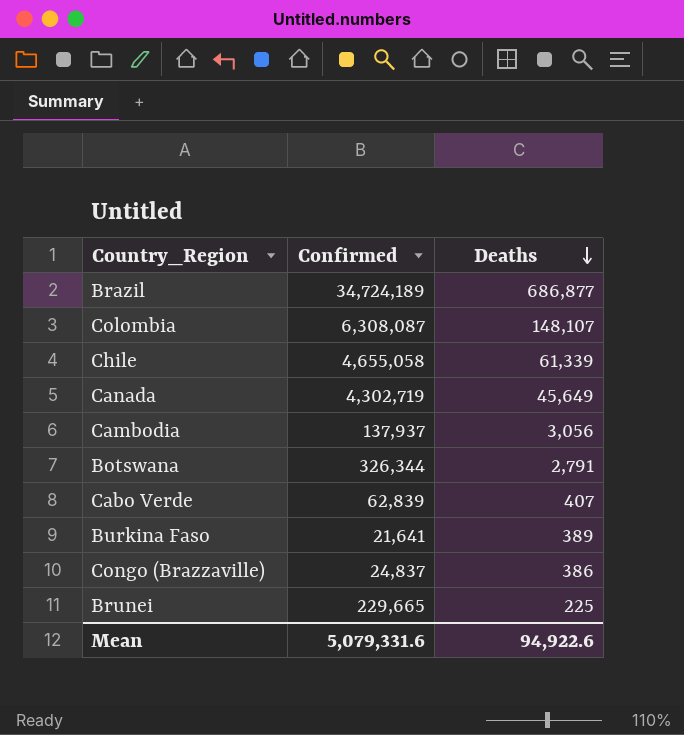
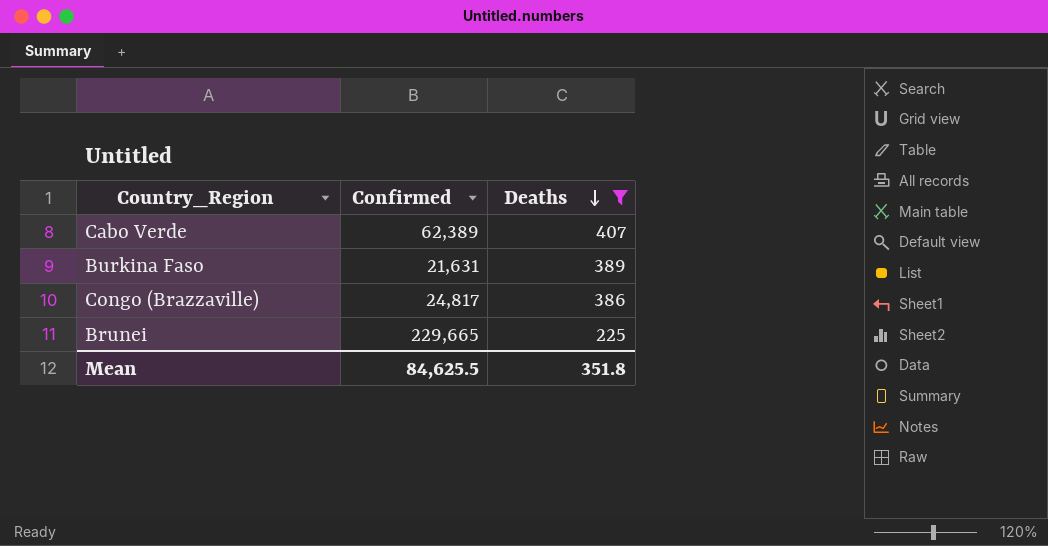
filter: none -> Deaths <= 407
Cabo Verde | Confirmed: 62,839 -> 62,389
Burkina Faso | Confirmed: 21,641 -> 21,631
Congo (Brazzaville) | Confirmed: 24,837 -> 24,817
Mean | Confirmed: 5,079,331.6 -> 84,625.5
Mean | Deaths: 94,922.6 -> 351.8

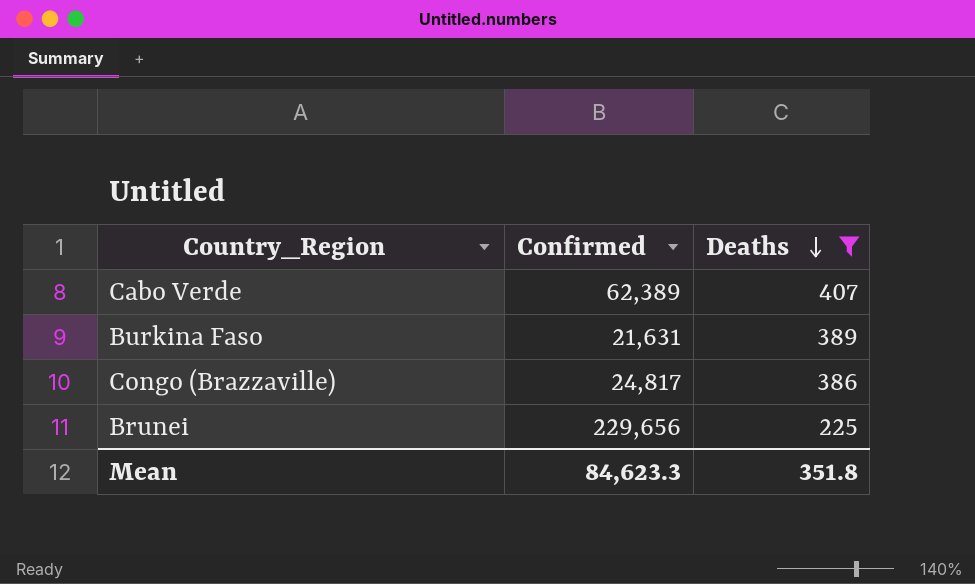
Brunei | Confirmed: 229,665 -> 229,656
Mean | Confirmed: 84,625.5 -> 84,623.3

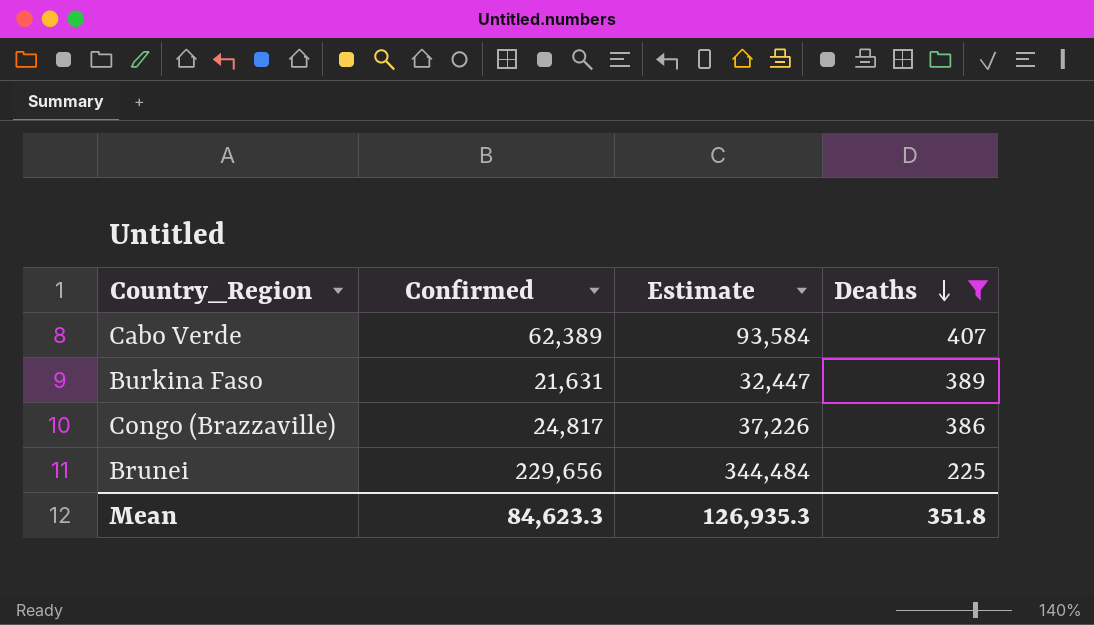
column Estimate | formula: none -> [Confirmed] * 1.5

